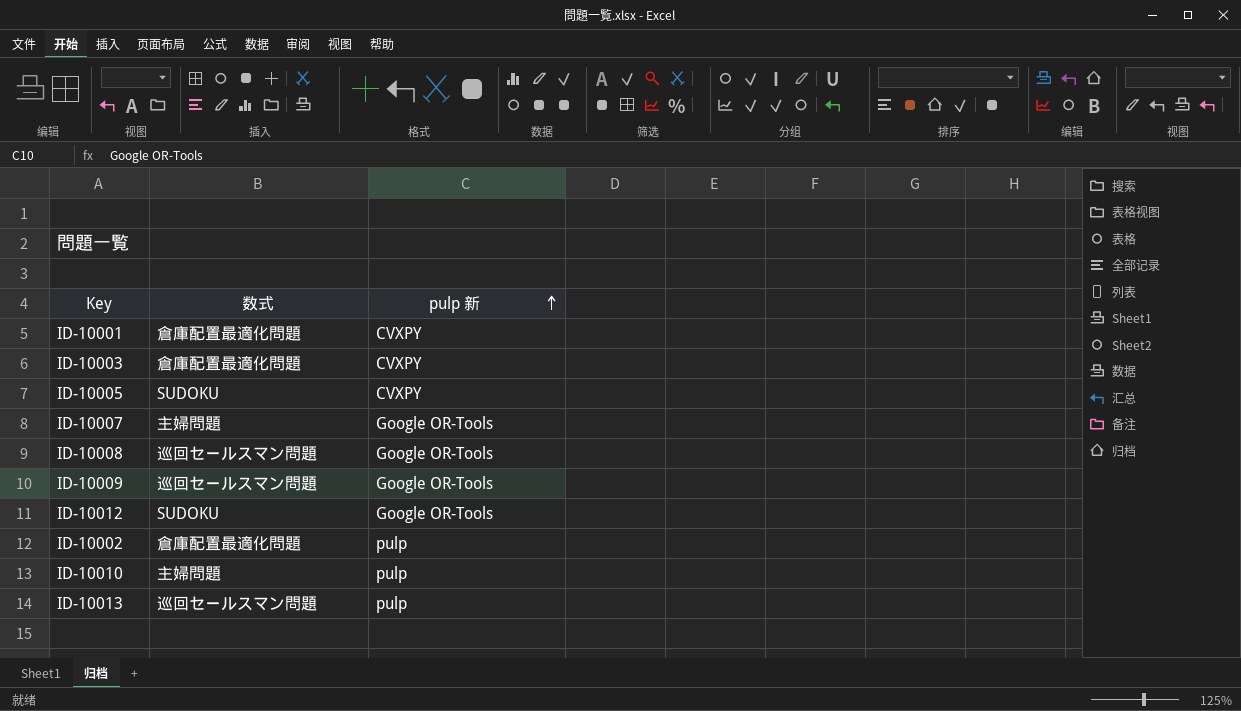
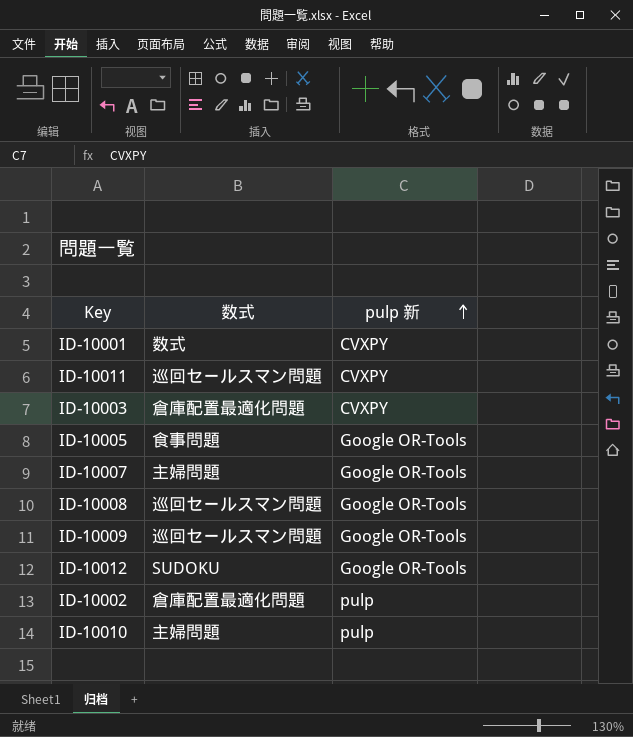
row ID-10013: 巡回セールスマン問題 | pulp -> none
ID-10001 | 数式: 倉庫配置最適化問題 -> 数式
row ID-10011: none -> 巡回セールスマン問題 | CVXPY
ID-10005 | 数式: SUDOKU -> 食事問題
ID-10005 | pulp 新: CVXPY -> Google OR-Tools

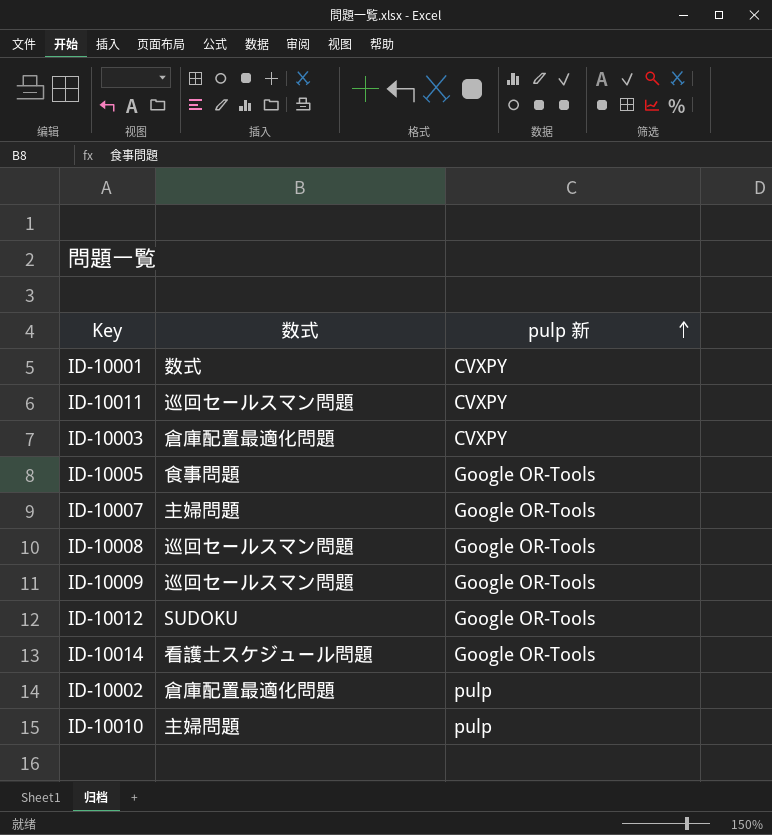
row ID-10014: none -> 看護士スケジュール問題 | Google OR-Tools

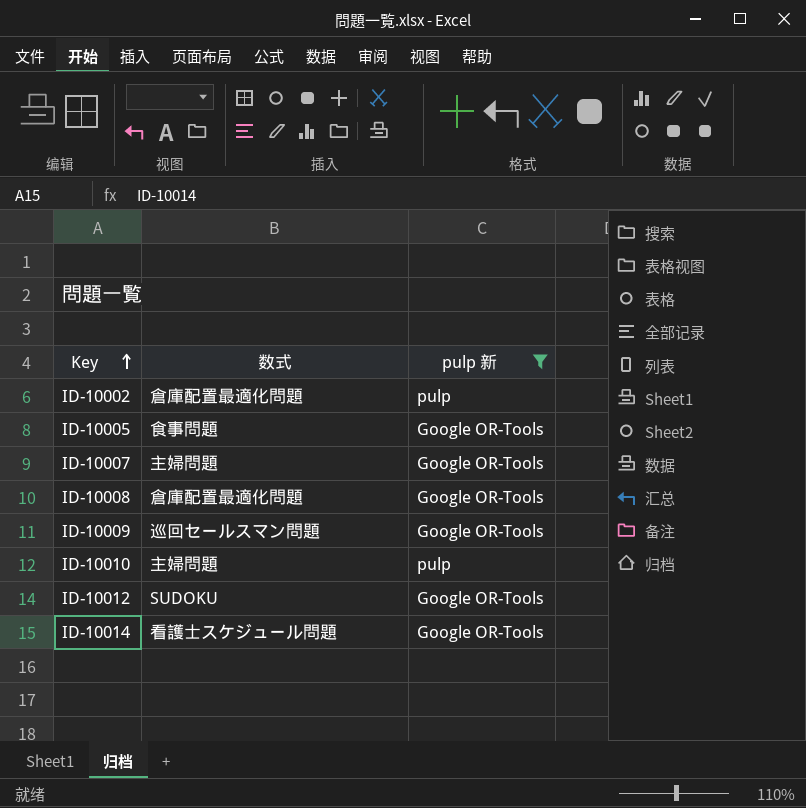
filter: none -> pulp 新 != CVXPY
row order: pulp 新 ascending -> Key ascending
ID-10008 | 数式: 巡回セールスマン問題 -> 倉庫配置最適化問題

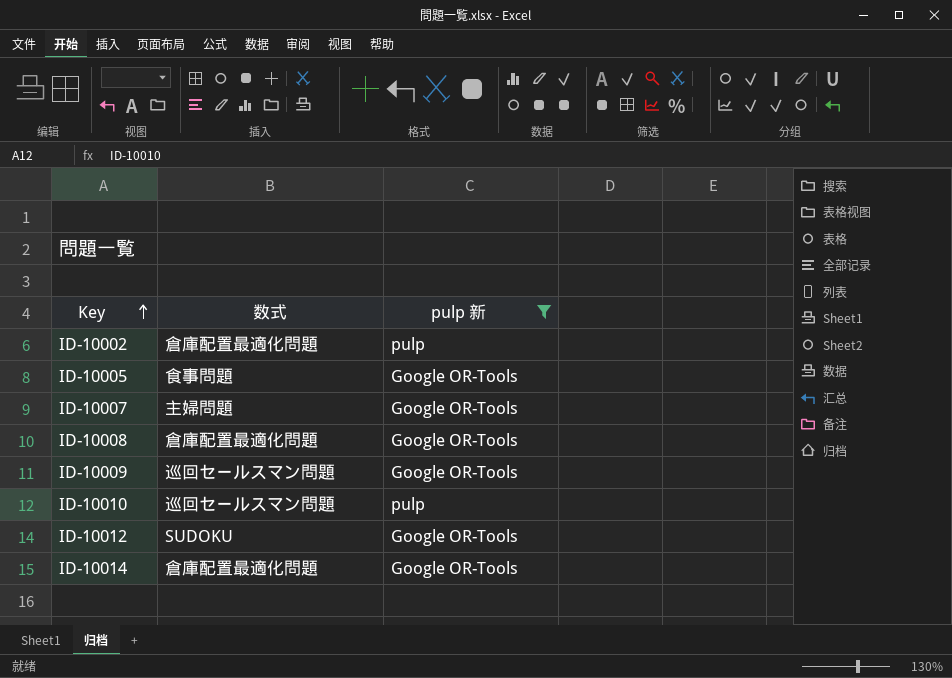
ID-10010 | 数式: 主婦問題 -> 巡回セールスマン問題
ID-10014 | 数式: 看護士スケジュール問題 -> 倉庫配置最適化問題

